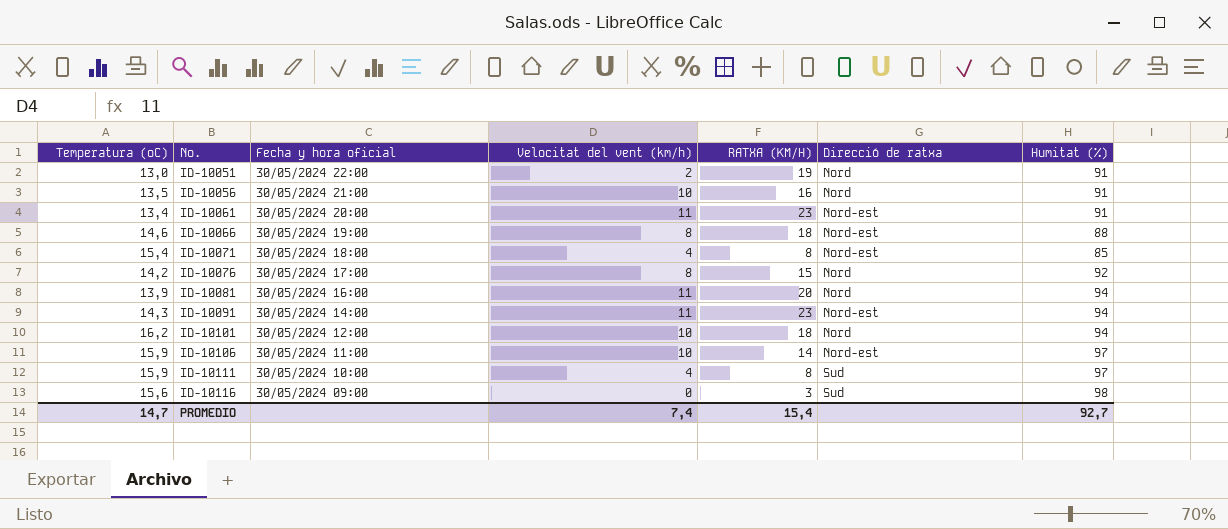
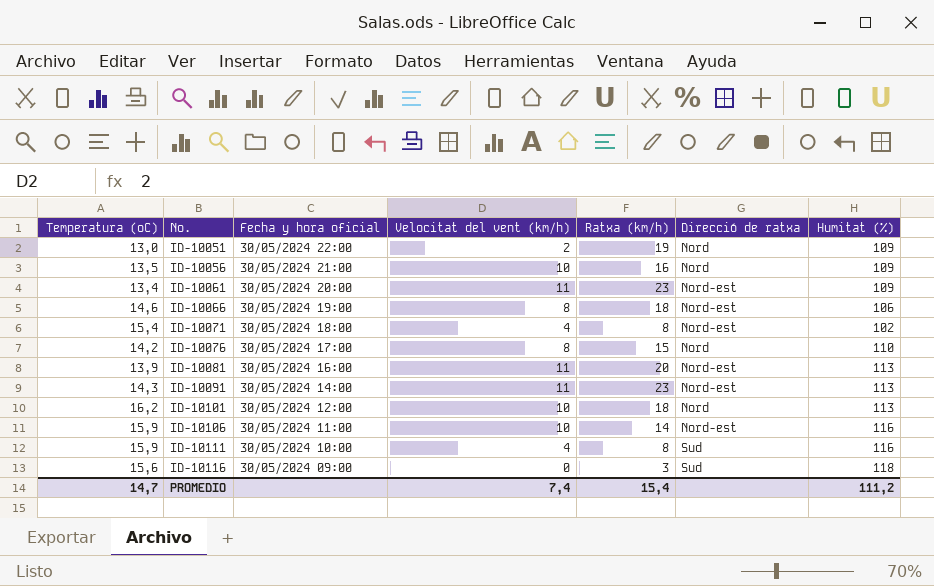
column name: RATXA (KM/H) -> Ratxa (km/h)
ID-10051 | Humitat (%): 91 -> 109
ID-10056 | Humitat (%): 91 -> 109
ID-10061 | Humitat (%): 91 -> 109
ID-10066 | Humitat (%): 88 -> 106
ID-10071 | Humitat (%): 85 -> 102
ID-10076 | Humitat (%): 92 -> 110
ID-10081 | Direcció de ratxa: Nord -> Nord-est
ID-10081 | Humitat (%): 94 -> 113
ID-10091 | Humitat (%): 94 -> 113
ID-10101 | Humitat (%): 94 -> 113
ID-10106 | Humitat (%): 97 -> 116
ID-10111 | Humitat (%): 97 -> 116
ID-10116 | Humitat (%): 98 -> 118
PROMEDIO | Humitat (%): 92,7 -> 111,2

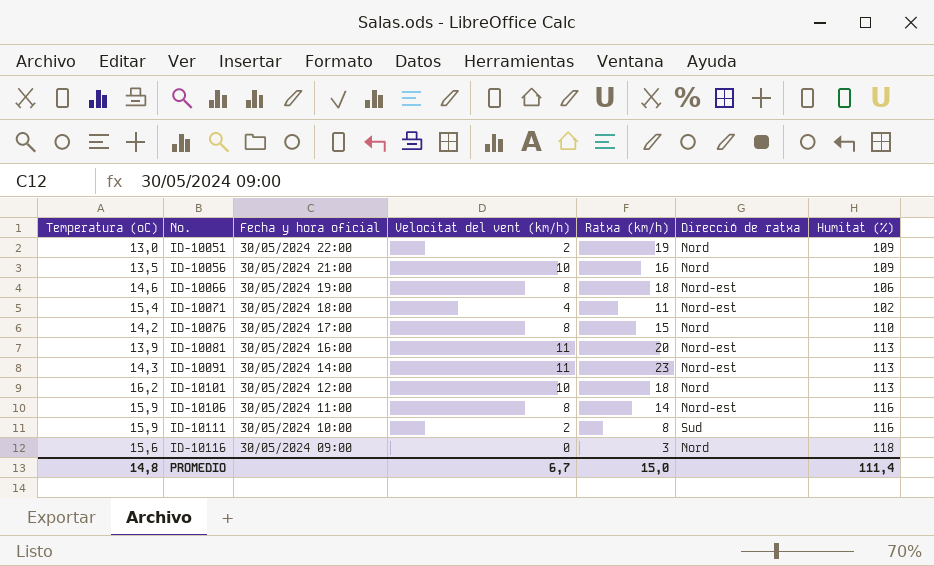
row ID-10061: 13,4 | 30/05/2024 20:00 | 11 | 23 | Nord-est | 109 -> none
ID-10071 | Ratxa (km/h): 8 -> 11
ID-10106 | Velocitat del vent (km/h): 10 -> 8
ID-10111 | Velocitat del vent (km/h): 4 -> 2
ID-10116 | Direcció de ratxa: Sud -> Nord
PROMEDIO | Temperatura (ºC): 14,7 -> 14,8
PROMEDIO | Velocitat del vent (km/h): 7,4 -> 6,7
PROMEDIO | Ratxa (km/h): 15,4 -> 15,0
PROMEDIO | Humitat (%): 111,2 -> 111,4

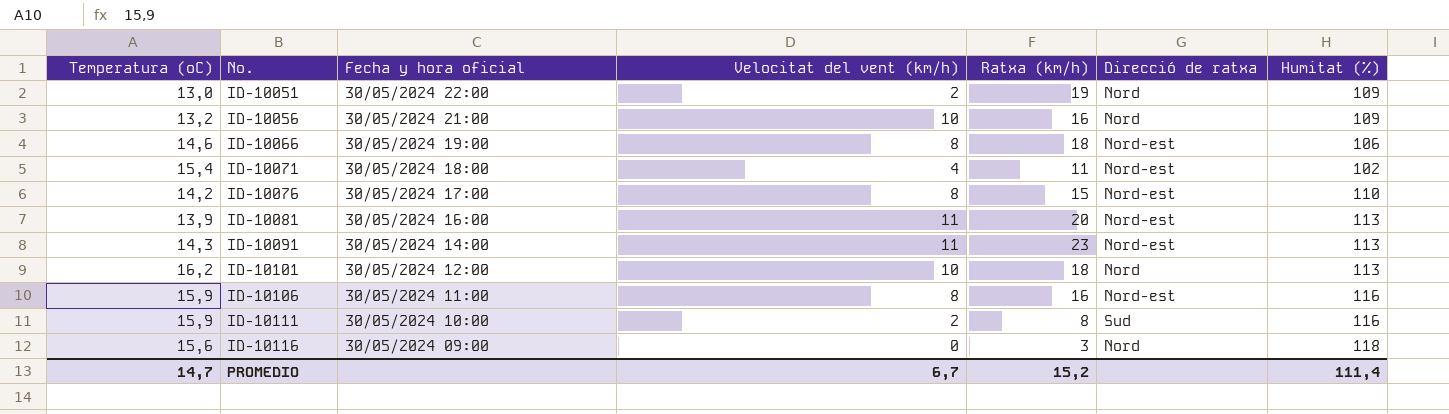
ID-10056 | Temperatura (ºC): 13,5 -> 13,2
ID-10076 | Direcció de ratxa: Nord -> Nord-est
ID-10106 | Ratxa (km/h): 14 -> 16
PROMEDIO | Temperatura (ºC): 14,8 -> 14,7
PROMEDIO | Ratxa (km/h): 15,0 -> 15,2

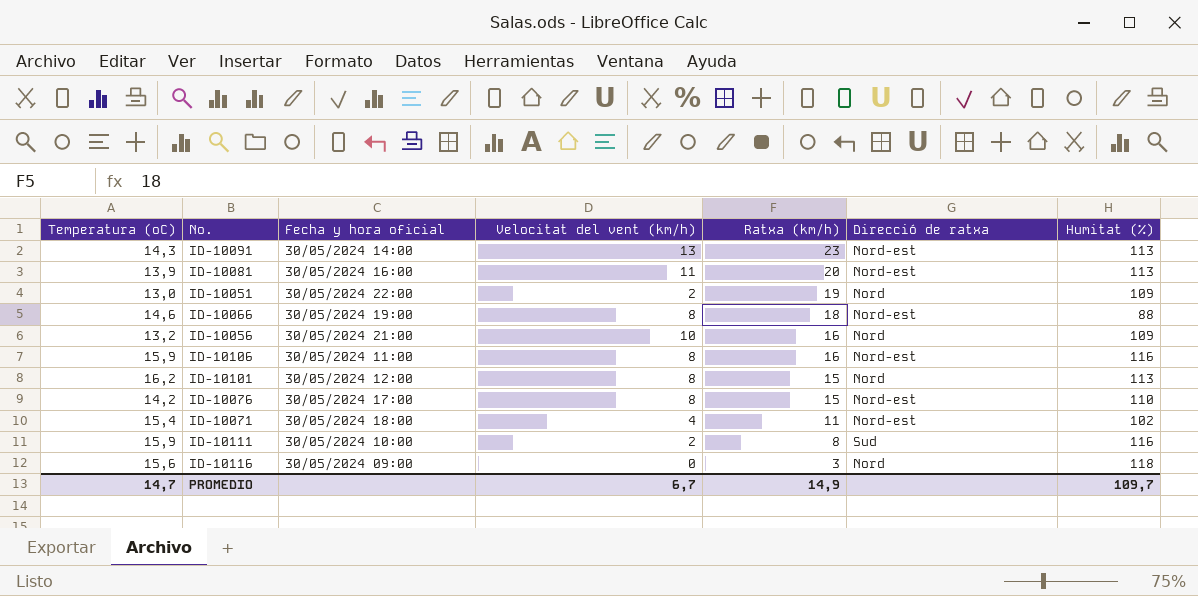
row order: No. ascending -> Ratxa (km/h) descending
ID-10091 | Velocitat del vent (km/h): 11 -> 13
ID-10066 | Humitat (%): 106 -> 88
ID-10101 | Velocitat del vent (km/h): 10 -> 8
ID-10101 | Ratxa (km/h): 18 -> 15
PROMEDIO | Ratxa (km/h): 15,2 -> 14,9
PROMEDIO | Humitat (%): 111,4 -> 109,7

